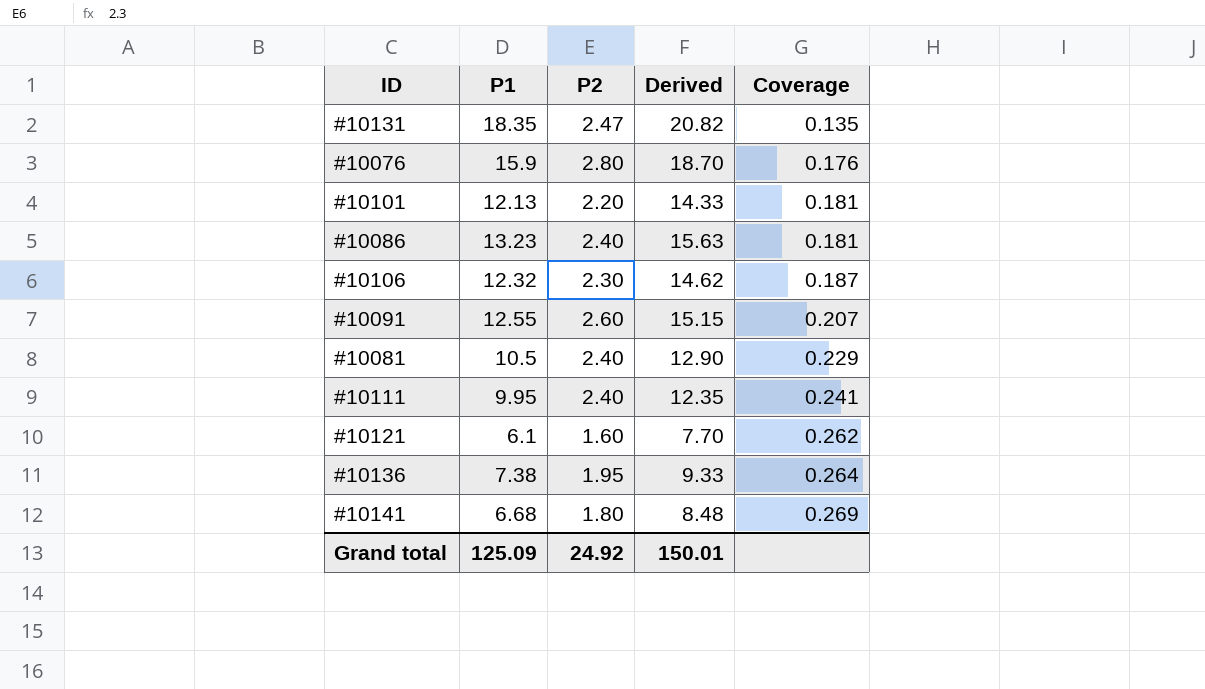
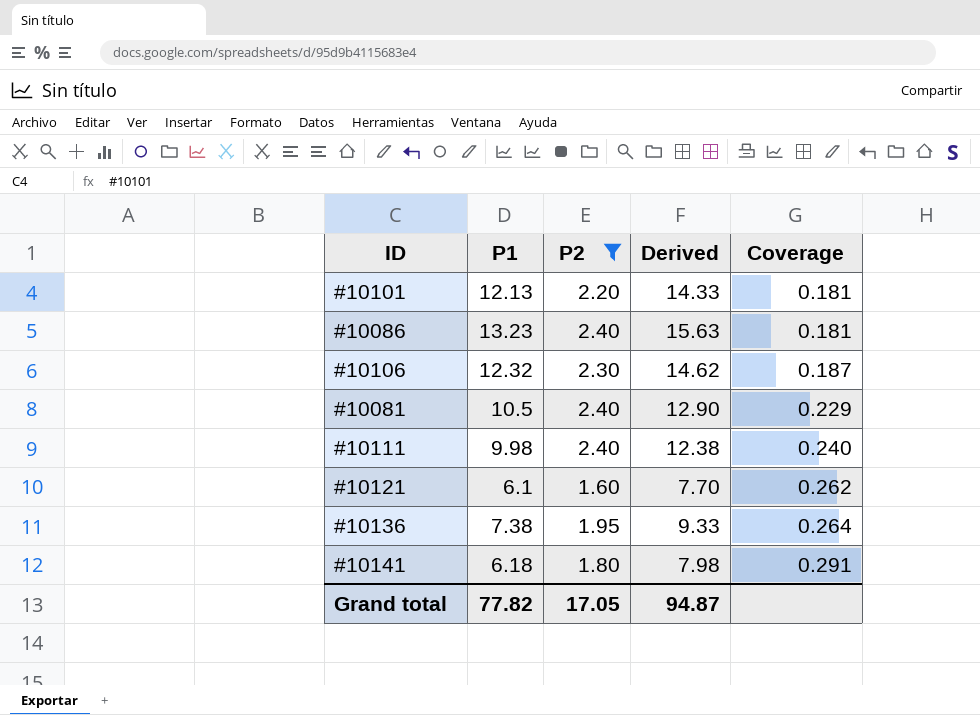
filter: none -> P2 <= 2.40
#10111 | P1: 9.95 -> 9.98
#10111 | Derived: 12.35 -> 12.38
#10111 | Coverage: 0.241 -> 0.240
#10141 | P1: 6.68 -> 6.18
#10141 | Derived: 8.48 -> 7.98
#10141 | Coverage: 0.269 -> 0.291
Grand total | P1: 125.09 -> 77.82
Grand total | P2: 24.92 -> 17.05
Grand total | Derived: 150.01 -> 94.87

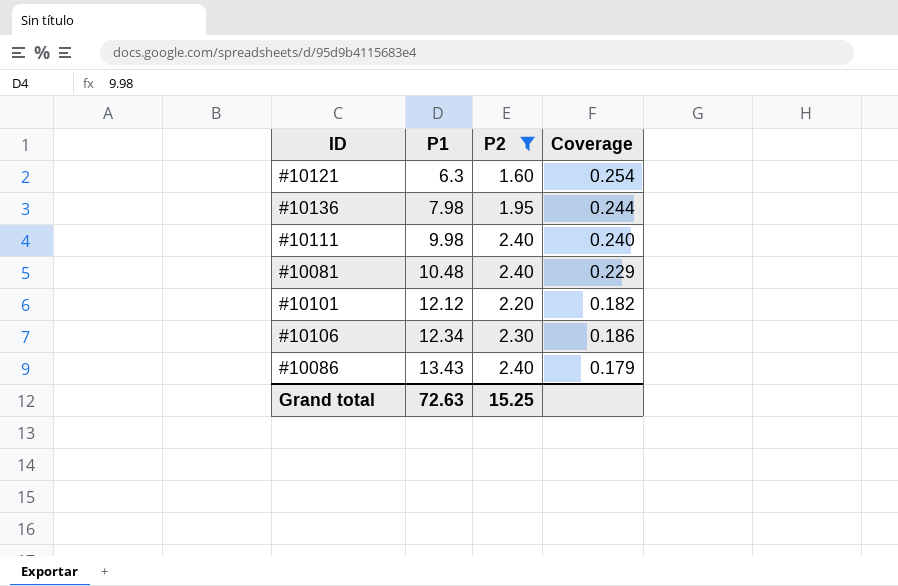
row order: Coverage ascending -> P1 ascending
column Derived | formula: [P1] + [P2] -> none
row #10141: 6.18 | 1.80 | 7.98 | 0.291 -> none
#10121 | P1: 6.1 -> 6.3
#10121 | Coverage: 0.262 -> 0.254
#10136 | P1: 7.38 -> 7.98
#10136 | Coverage: 0.264 -> 0.244
#10081 | P1: 10.5 -> 10.48
#10101 | P1: 12.13 -> 12.12
#10101 | Coverage: 0.181 -> 0.182
#10106 | P1: 12.32 -> 12.34
#10106 | Coverage: 0.187 -> 0.186
#10086 | P1: 13.23 -> 13.43
#10086 | Coverage: 0.181 -> 0.179
Grand total | P1: 77.82 -> 72.63
Grand total | P2: 17.05 -> 15.25

